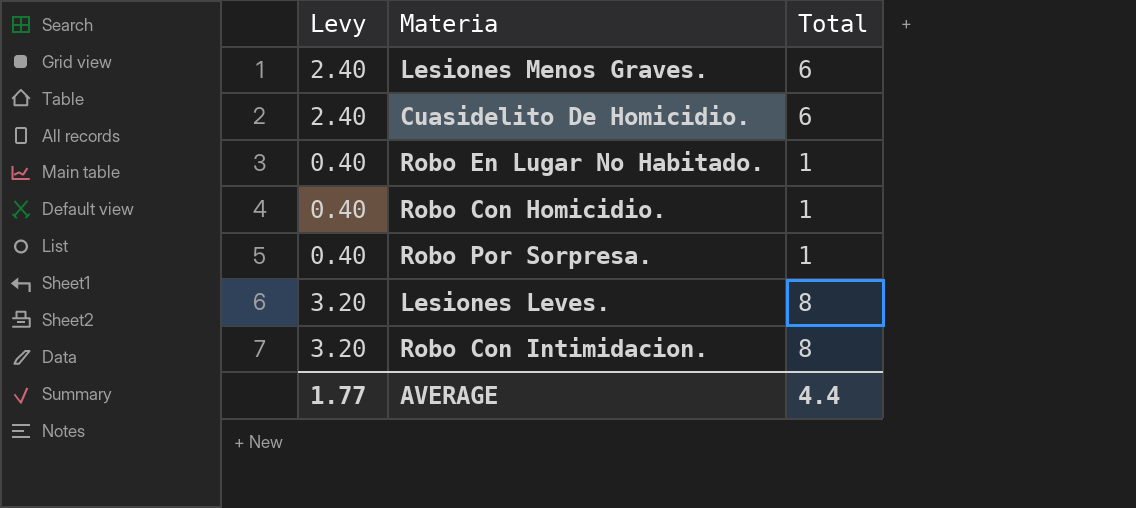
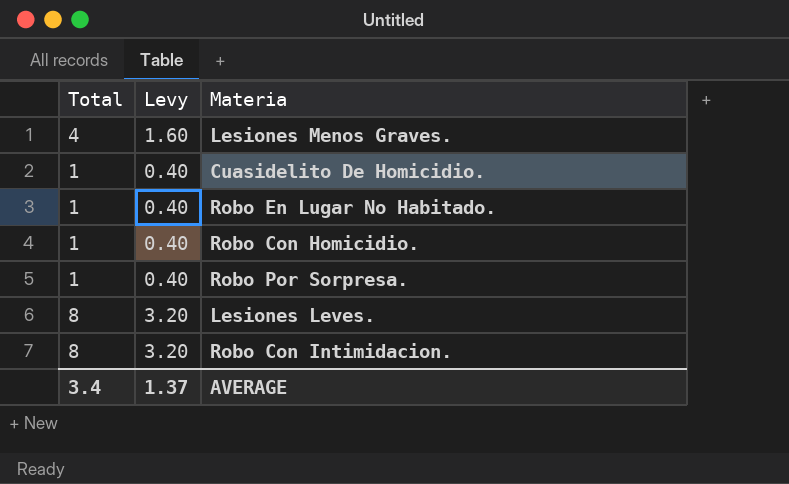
column Total | position: 3 -> 1
Lesiones Menos Graves. | Total: 6 -> 4
Lesiones Menos Graves. | Levy: 2.40 -> 1.60
Cuasidelito De Homicidio. | Total: 6 -> 1
Cuasidelito De Homicidio. | Levy: 2.40 -> 0.40
AVERAGE | Total: 4.4 -> 3.4
AVERAGE | Levy: 1.77 -> 1.37

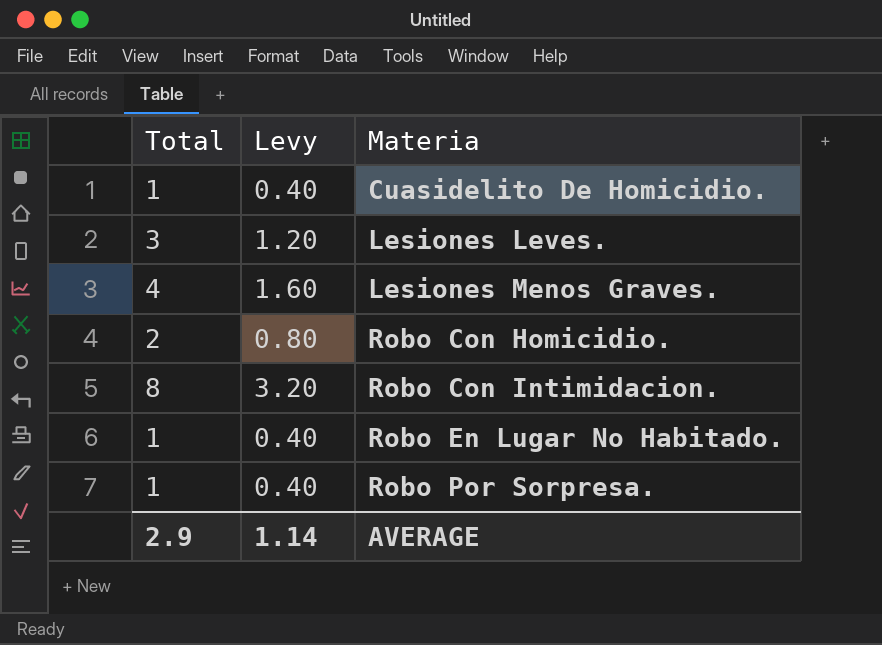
row order: none -> Materia ascending
Lesiones Leves. | Total: 8 -> 3
Lesiones Leves. | Levy: 3.20 -> 1.20
Robo Con Homicidio. | Total: 1 -> 2
Robo Con Homicidio. | Levy: 0.40 -> 0.80
AVERAGE | Total: 3.4 -> 2.9
AVERAGE | Levy: 1.37 -> 1.14

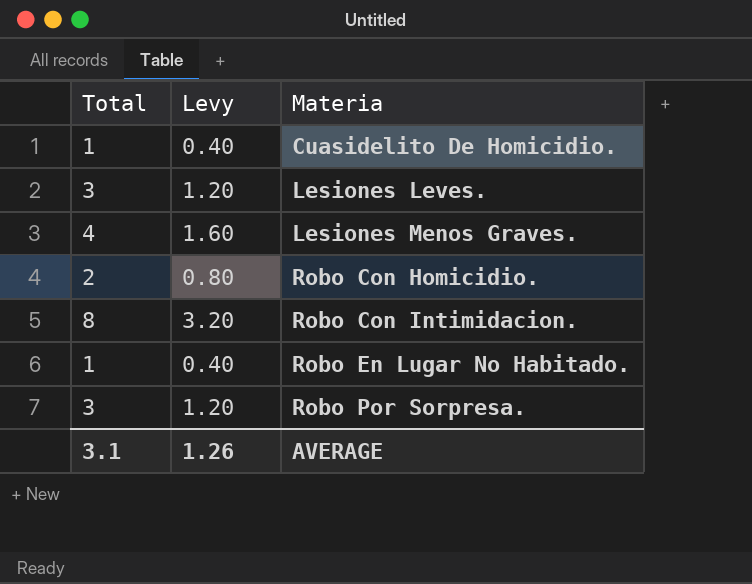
Robo Por Sorpresa. | Total: 1 -> 3
Robo Por Sorpresa. | Levy: 0.40 -> 1.20
AVERAGE | Total: 2.9 -> 3.1
AVERAGE | Levy: 1.14 -> 1.26

